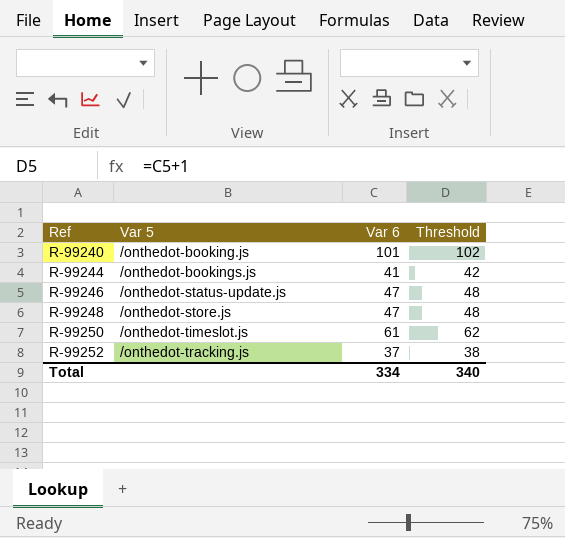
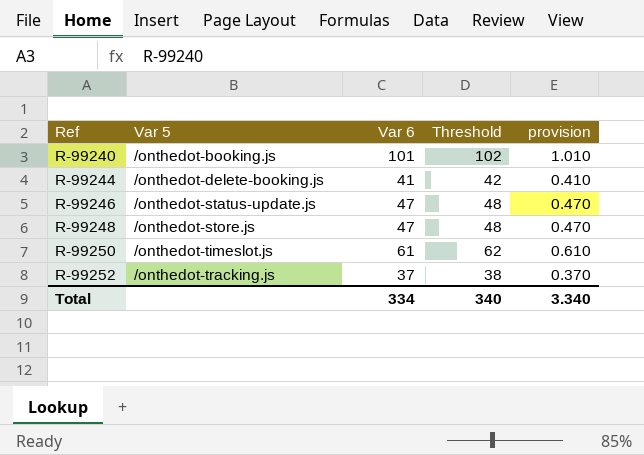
column provision | formula: none -> [Var 6] * 0.01
R-99244 | Var 5: /onthedot-bookings.js -> /onthedot-delete-booking.js

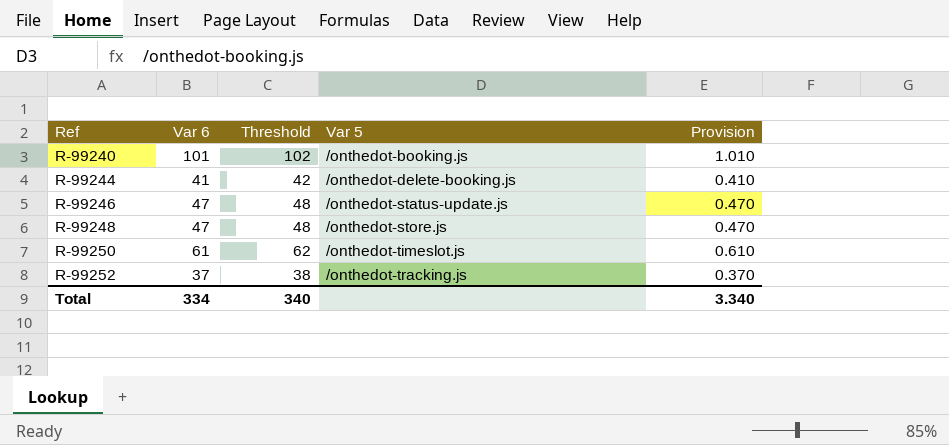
column Var 5 | position: 2 -> 4
column name: provision -> Provision

